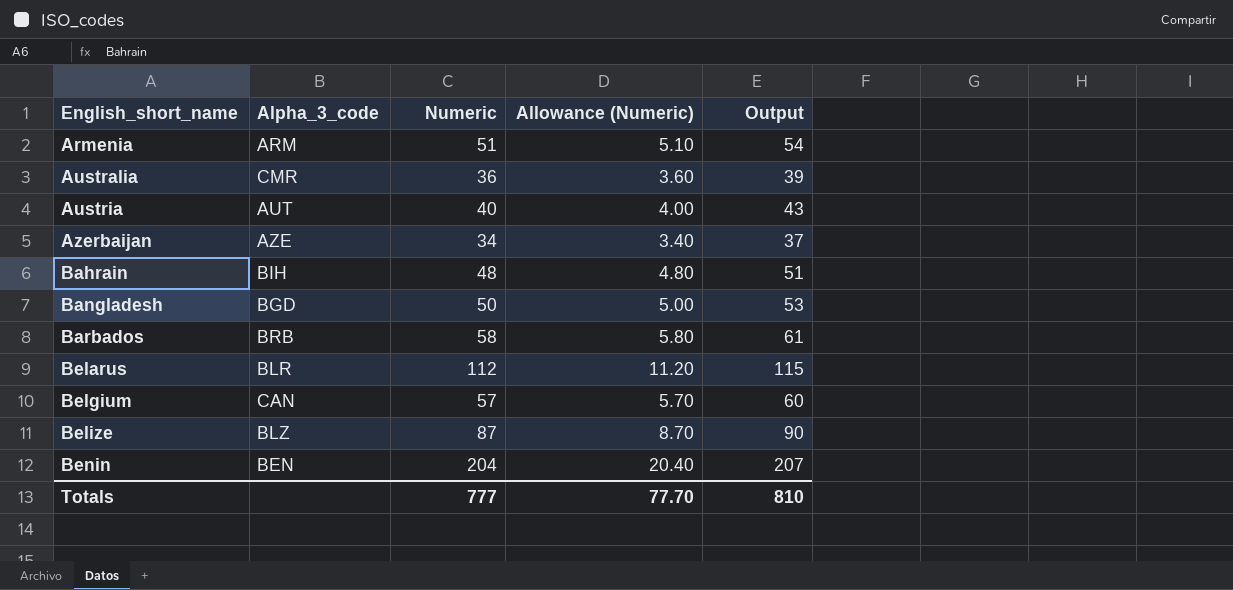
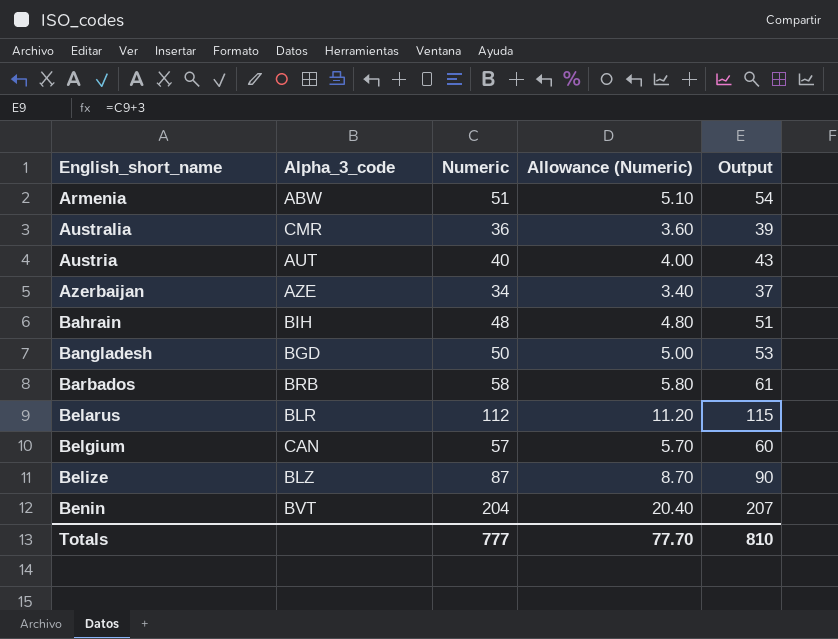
Armenia | Alpha_3_code: ARM -> ABW
Benin | Alpha_3_code: BEN -> BVT

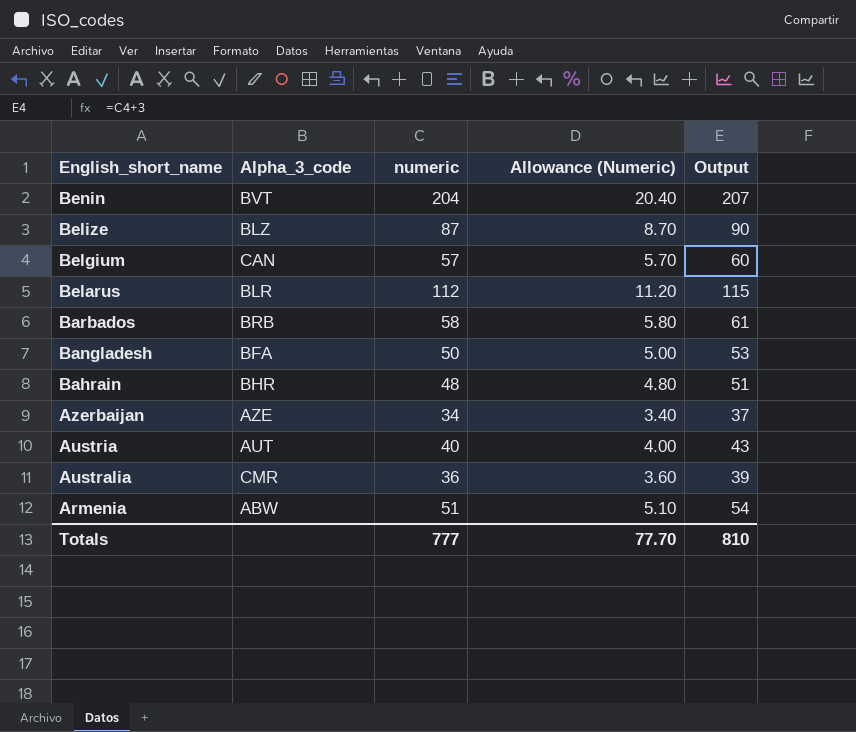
row order: English_short_name ascending -> English_short_name descending
column name: Numeric -> numeric
Bangladesh | Alpha_3_code: BGD -> BFA
Bahrain | Alpha_3_code: BIH -> BHR

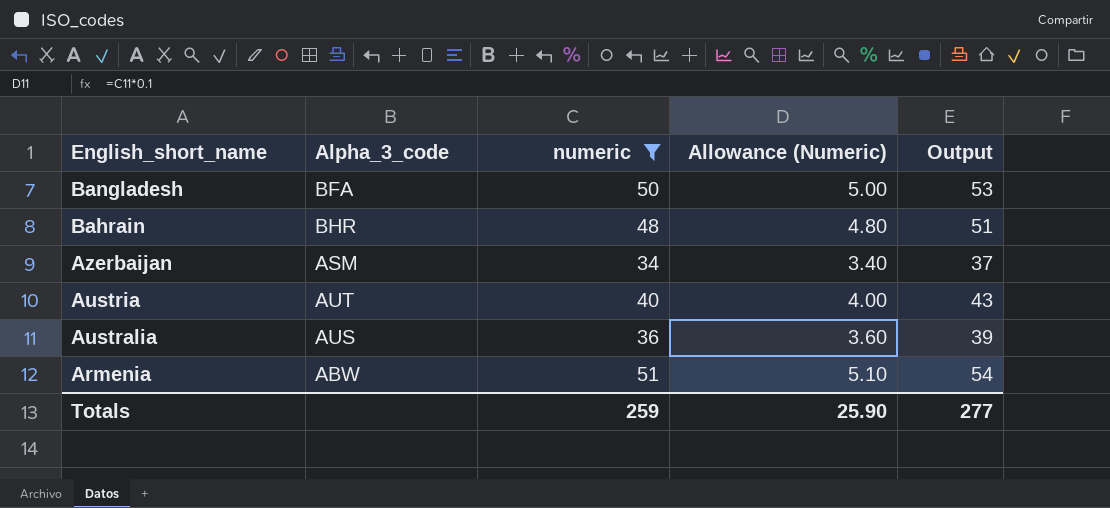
filter: none -> numeric <= 51
Azerbaijan | Alpha_3_code: AZE -> ASM
Australia | Alpha_3_code: CMR -> AUS
Totals | numeric: 777 -> 259
Totals | Allowance (Numeric): 77.70 -> 25.90
Totals | Output: 810 -> 277

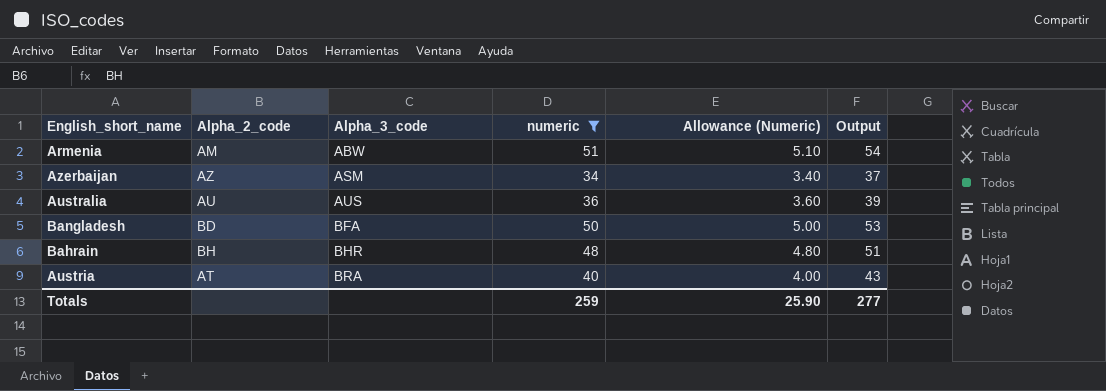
row order: English_short_name descending -> Alpha_3_code ascending
column Alpha_2_code | position: none -> 2
Austria | Alpha_3_code: AUT -> BRA

